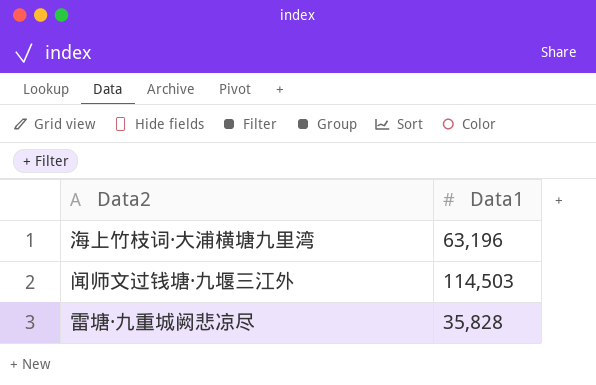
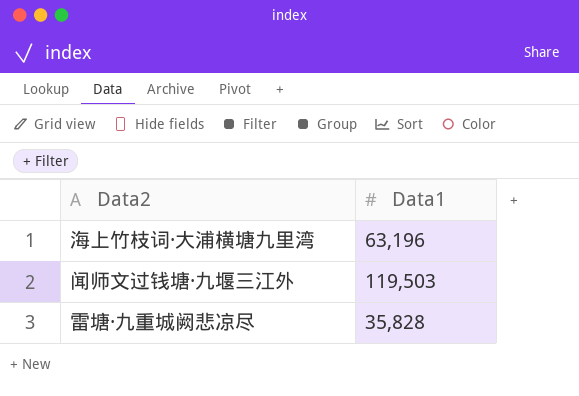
闻师文过钱塘·九堰三江外 | Data1: 114,503 -> 119,503

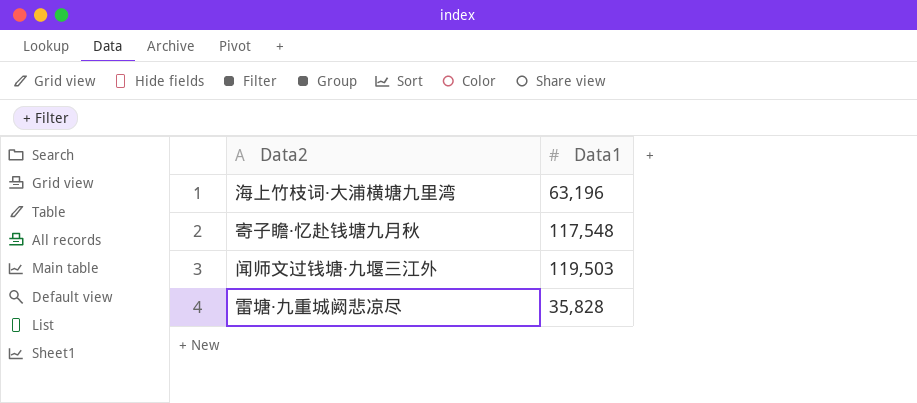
row 寄子瞻·忆赴钱塘九月秋: none -> 117,548

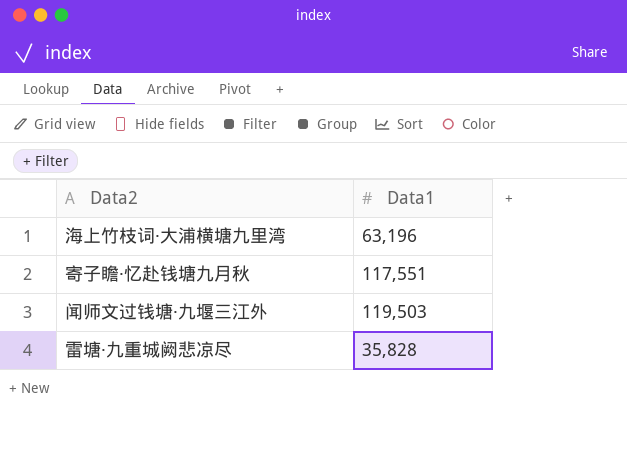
寄子瞻·忆赴钱塘九月秋 | Data1: 117,548 -> 117,551

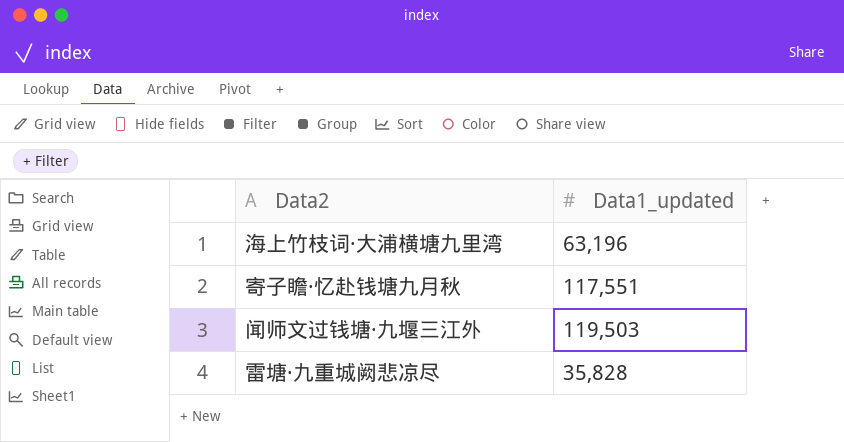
column name: Data1 -> Data1_updated

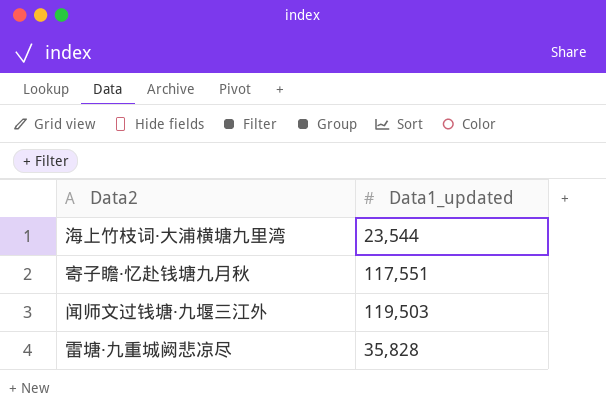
海上竹枝词·大浦横塘九里湾 | Data1_updated: 63,196 -> 23,544

